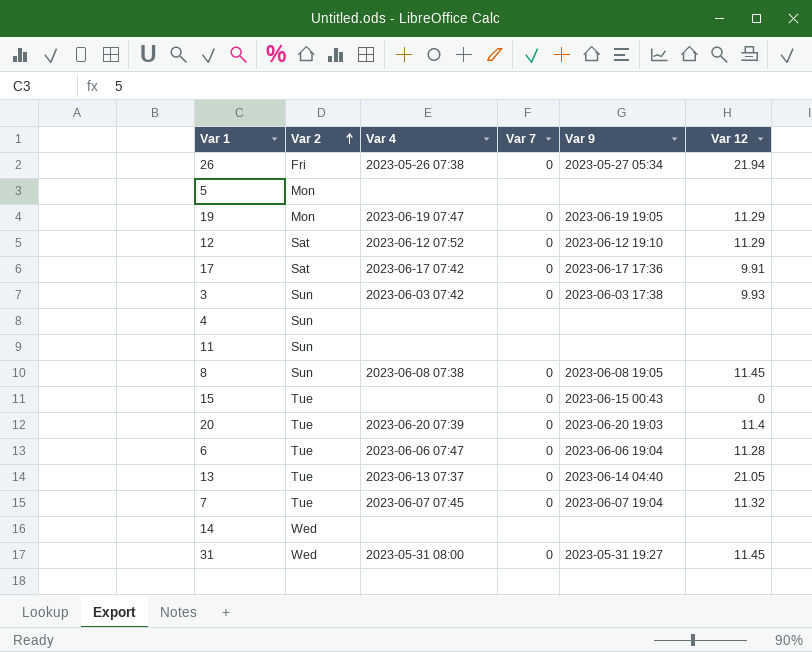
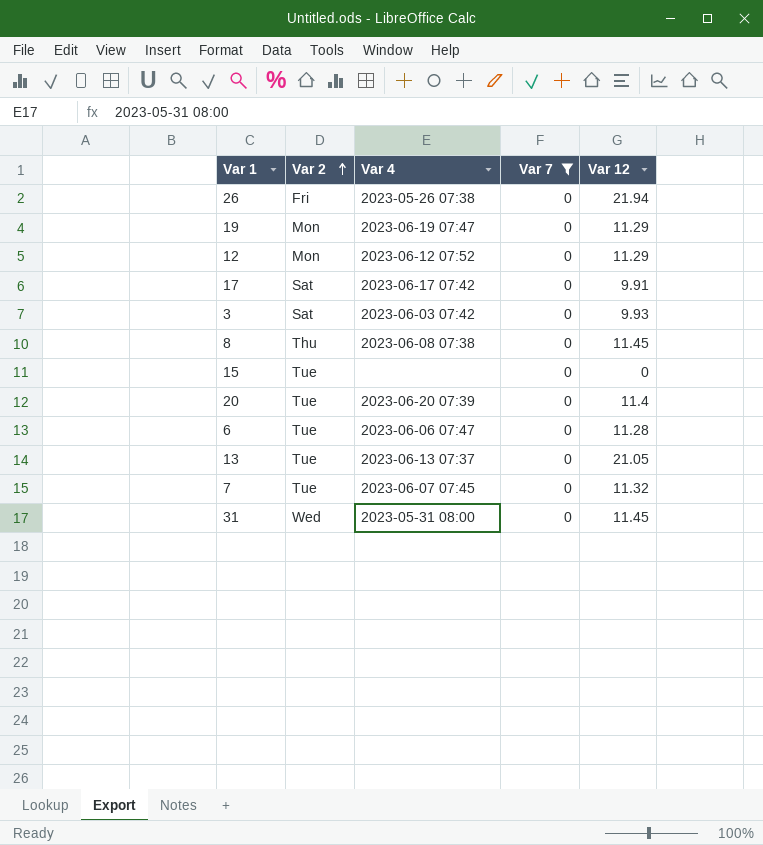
filter: none -> Var 7 = 0
column Var 9 | position: 5 -> none
12 | Var 2: Sat -> Mon
3 | Var 2: Sun -> Sat
8 | Var 2: Sun -> Thu

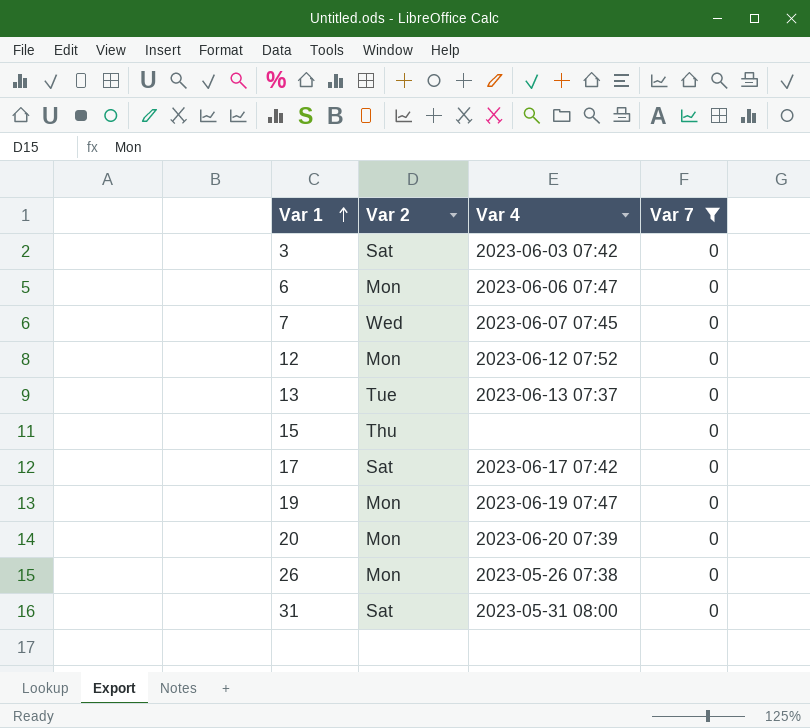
row order: Var 2 ascending -> Var 1 ascending
column Var 12 | position: 5 -> none
row 8: Thu | 2023-06-08 07:38 | 0 | 11.45 -> none
6 | Var 2: Tue -> Mon
7 | Var 2: Tue -> Wed
15 | Var 2: Tue -> Thu
20 | Var 2: Tue -> Mon
26 | Var 2: Fri -> Mon
31 | Var 2: Wed -> Sat

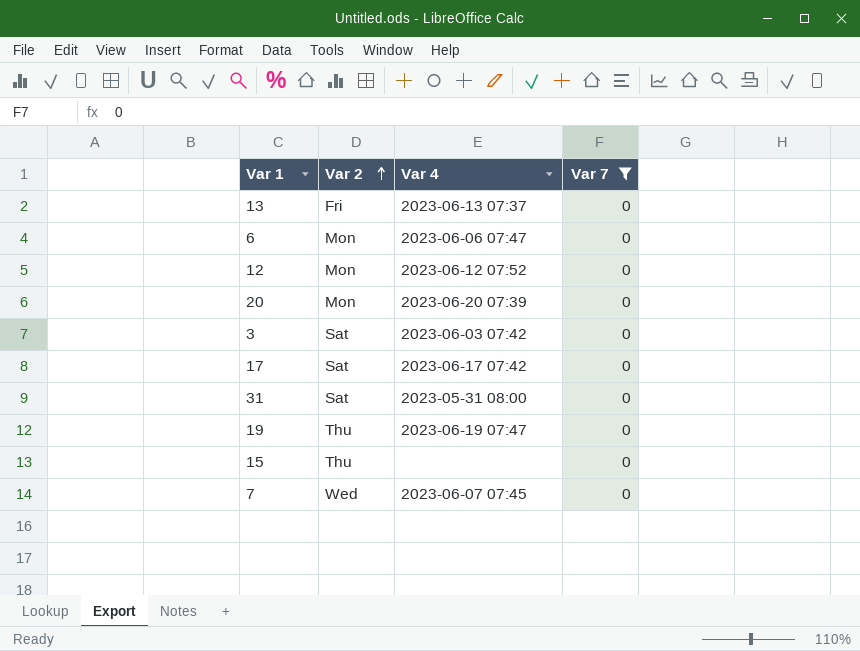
row order: Var 1 ascending -> Var 2 ascending
row 26: Mon | 2023-05-26 07:38 | 0 -> none
13 | Var 2: Tue -> Fri
19 | Var 2: Mon -> Thu

